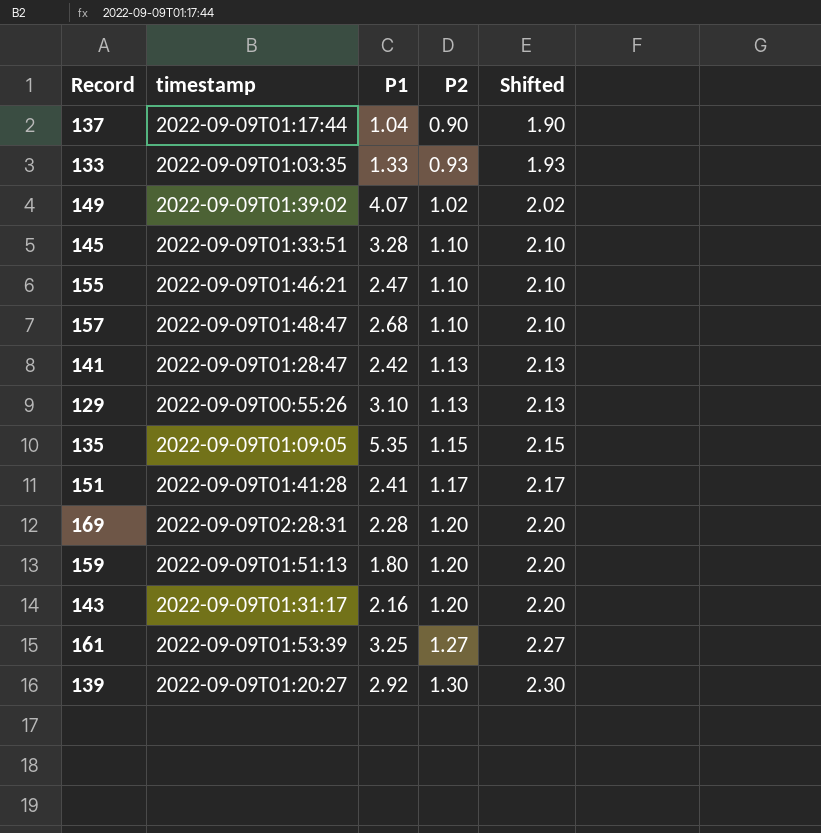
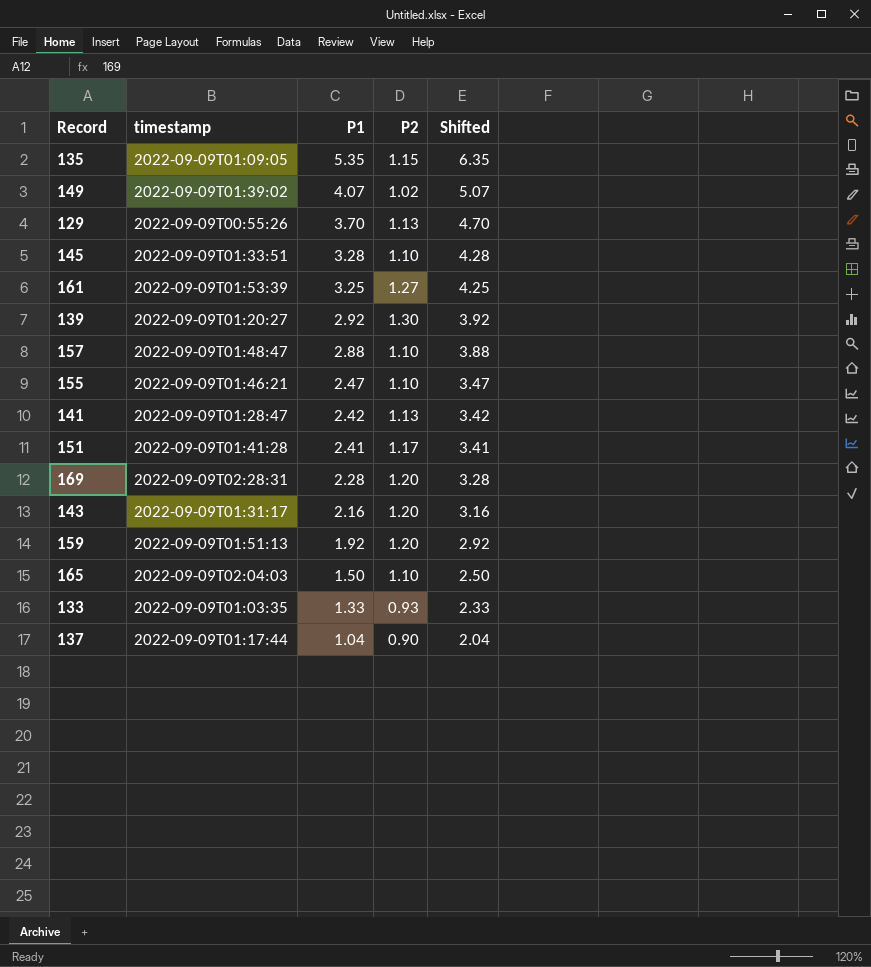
row order: P2 ascending -> P1 descending
column Shifted | formula: [P2] + 1 -> [P1] + 1
129 | P1: 3.10 -> 3.70
157 | P1: 2.68 -> 2.88
159 | P1: 1.80 -> 1.92
row 165: none -> 2022-09-09T02:04:03 | 1.50 | 1.10 | 2.50

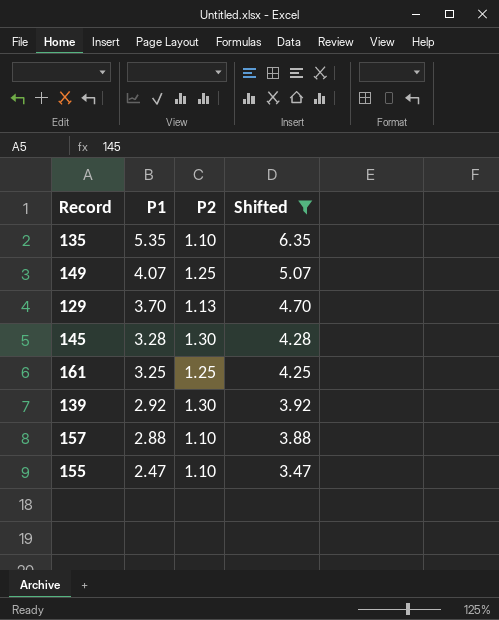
filter: none -> Shifted >= 3.47
column timestamp | position: 2 -> none
135 | P2: 1.15 -> 1.10
149 | P2: 1.02 -> 1.25
145 | P2: 1.10 -> 1.30
161 | P2: 1.27 -> 1.25

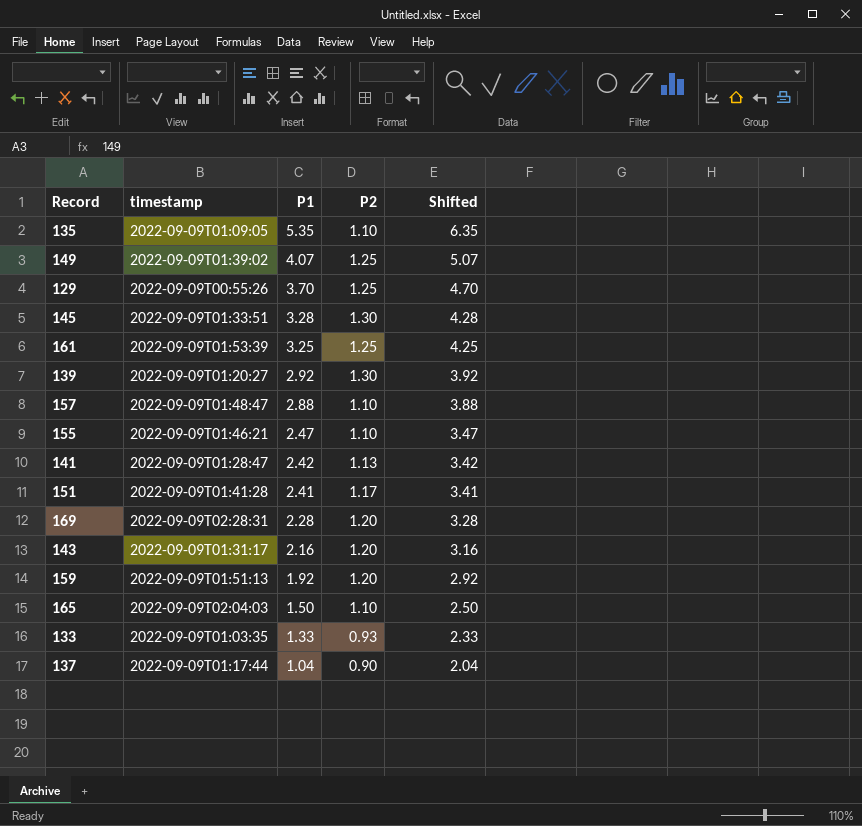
filter: Shifted >= 3.47 -> none
column timestamp | position: none -> 2
129 | P2: 1.13 -> 1.25

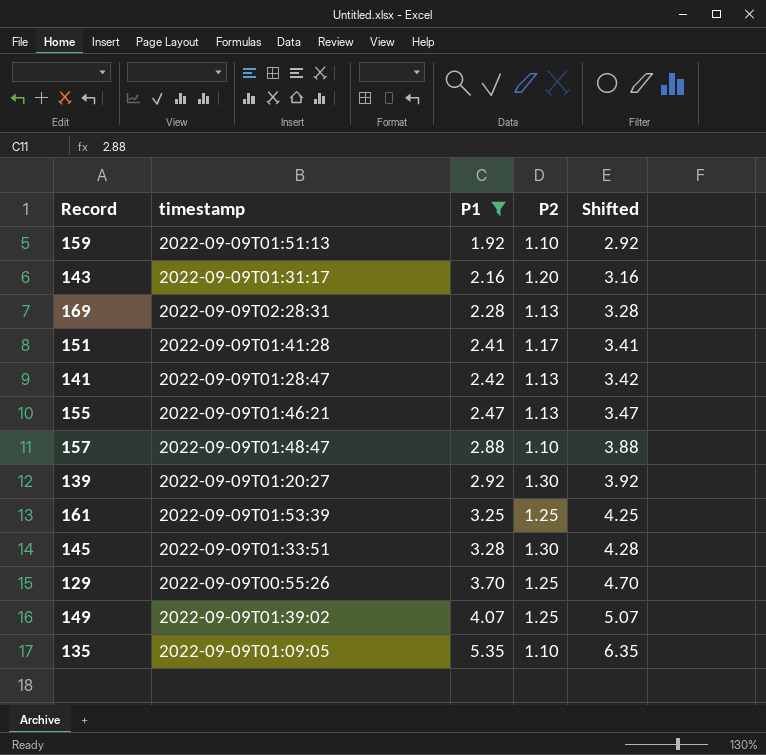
filter: none -> P1 >= 1.92
row order: P1 descending -> P1 ascending
159 | P2: 1.20 -> 1.10
169 | P2: 1.20 -> 1.13
155 | P2: 1.10 -> 1.13

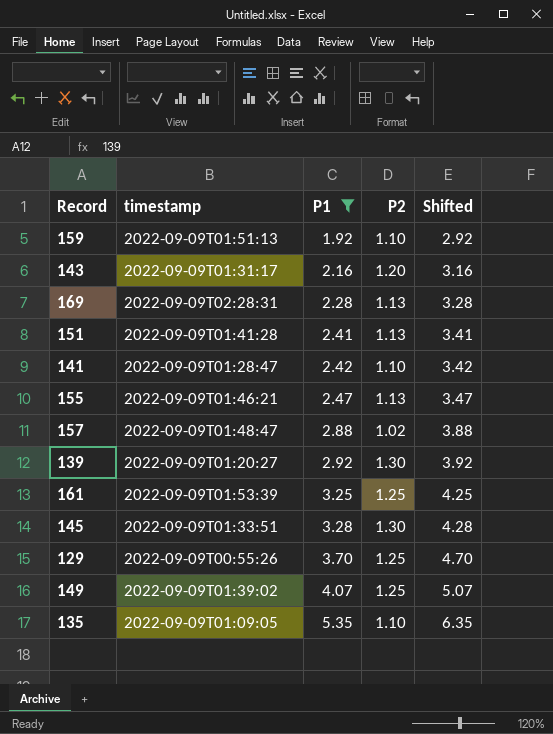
151 | P2: 1.17 -> 1.13
141 | P2: 1.13 -> 1.10
157 | P2: 1.10 -> 1.02

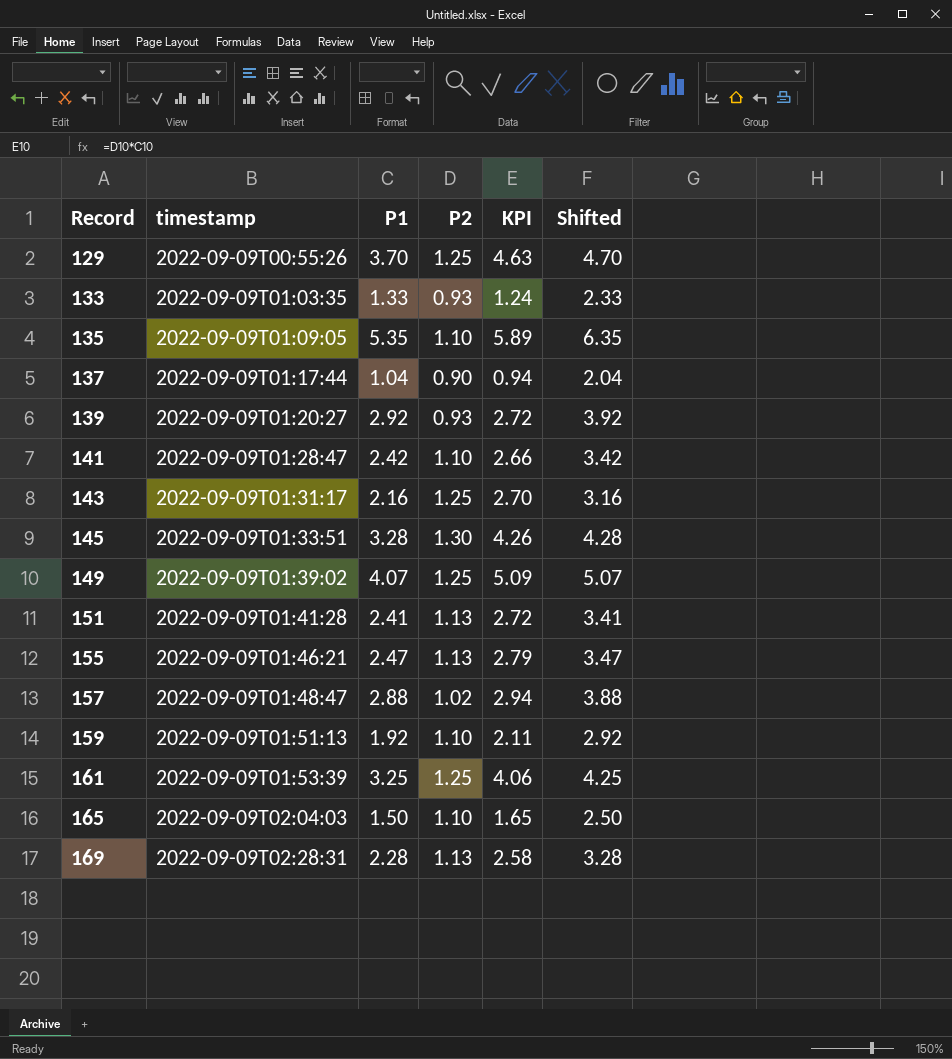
filter: P1 >= 1.92 -> none
row order: P1 ascending -> Record ascending
column KPI | formula: none -> [P1] * [P2]
139 | P2: 1.30 -> 0.93
143 | P2: 1.20 -> 1.25

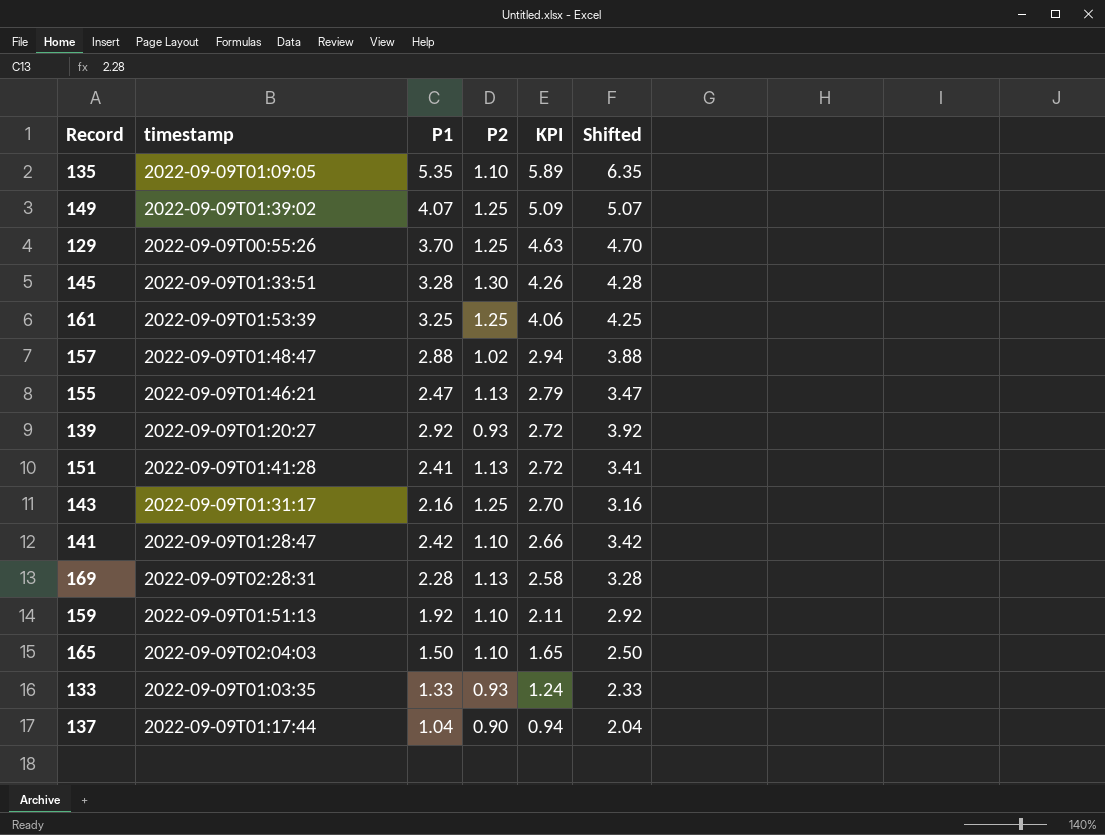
row order: Record ascending -> KPI descending

